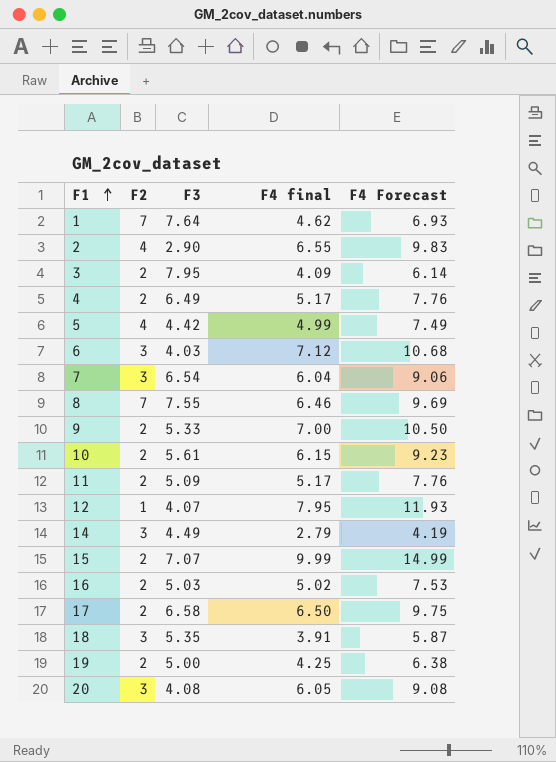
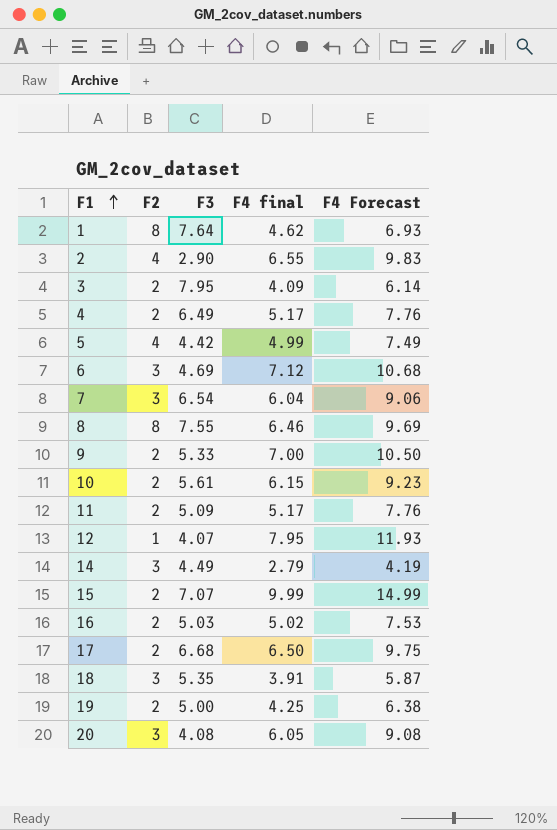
1 | F2: 7 -> 8
6 | F3: 4.03 -> 4.69
8 | F2: 7 -> 8
17 | F3: 6.58 -> 6.68

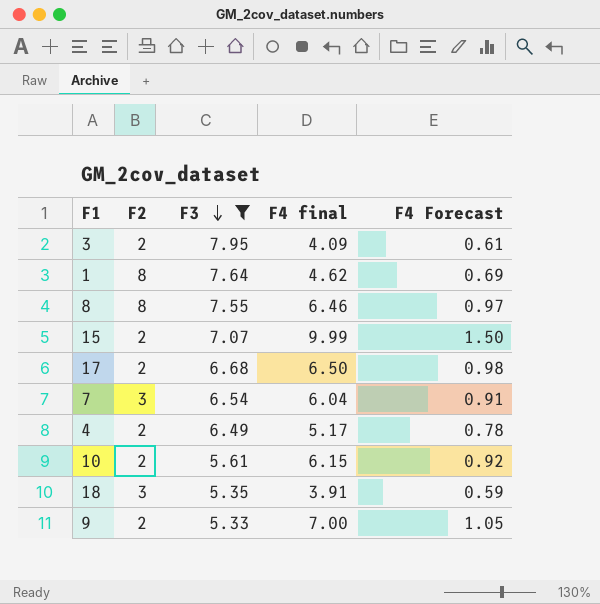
filter: none -> F3 >= 5.33
row order: F1 ascending -> F3 descending
column F4 Forecast | formula: [F4 final] * 1.5 -> [F4 final] * 0.15

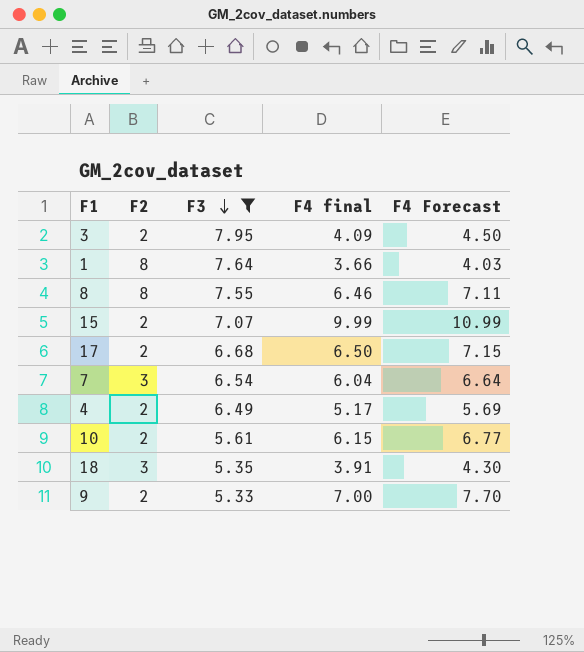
column F4 Forecast | formula: [F4 final] * 0.15 -> [F4 final] * 1.1
1 | F4 final: 4.62 -> 3.66

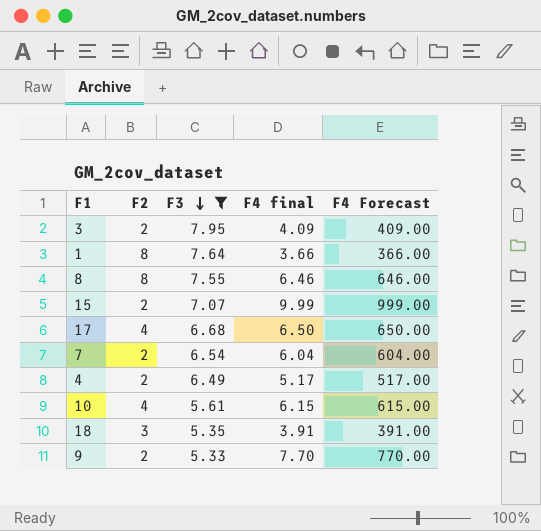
column F4 Forecast | formula: [F4 final] * 1.1 -> [F4 final] * 100
17 | F2: 2 -> 4
7 | F2: 3 -> 2
10 | F2: 2 -> 4
9 | F4 final: 7.00 -> 7.70

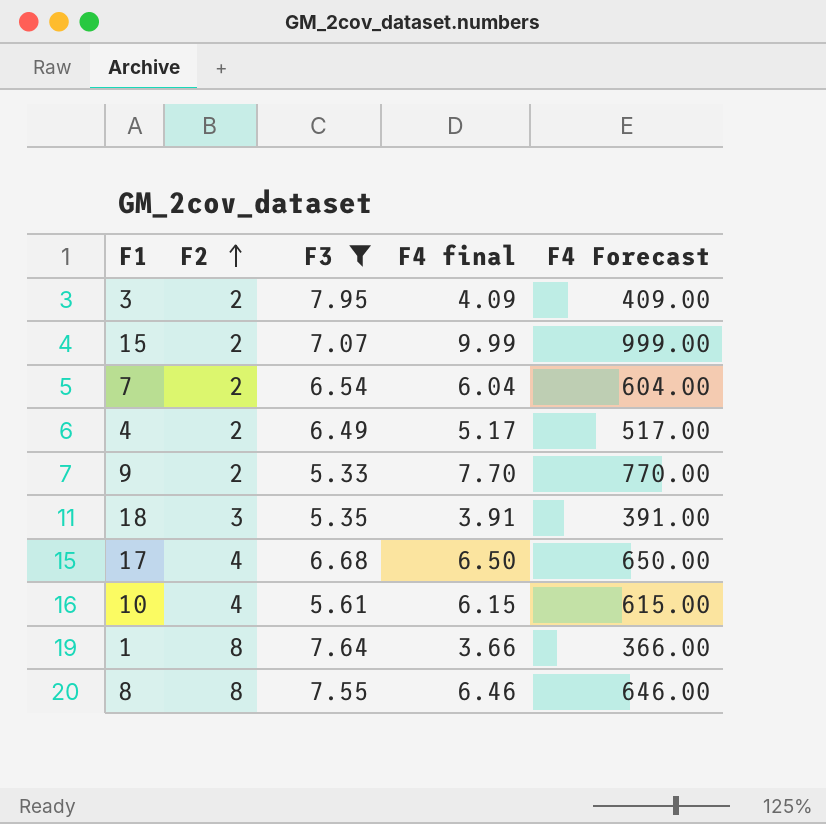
row order: F3 descending -> F2 ascending

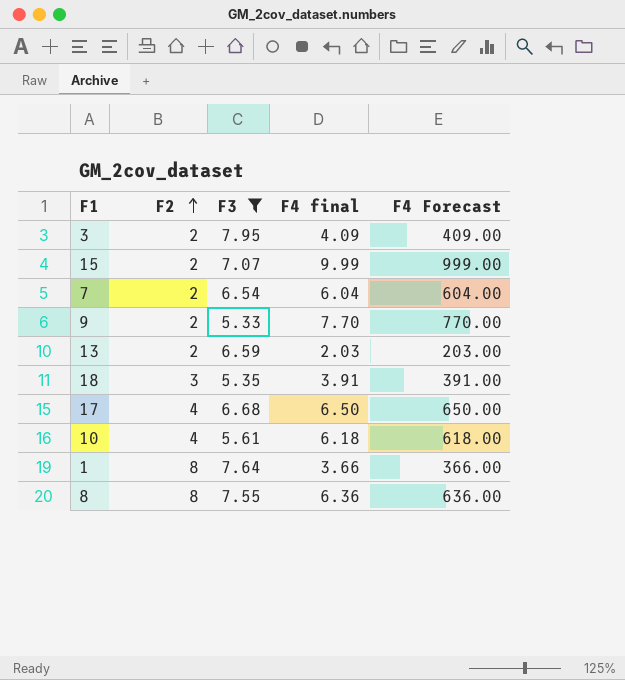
row 4: 2 | 6.49 | 5.17 | 517.00 -> none
row 13: none -> 2 | 6.59 | 2.03 | 203.00
10 | F4 final: 6.15 -> 6.18
10 | F4 Forecast: 615.00 -> 618.00
8 | F4 final: 6.46 -> 6.36
8 | F4 Forecast: 646.00 -> 636.00

